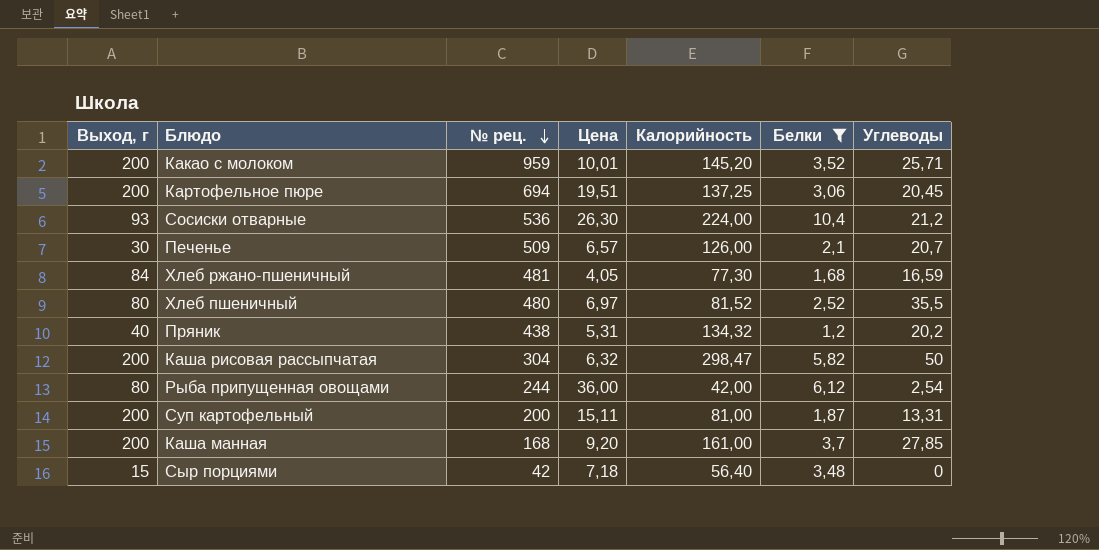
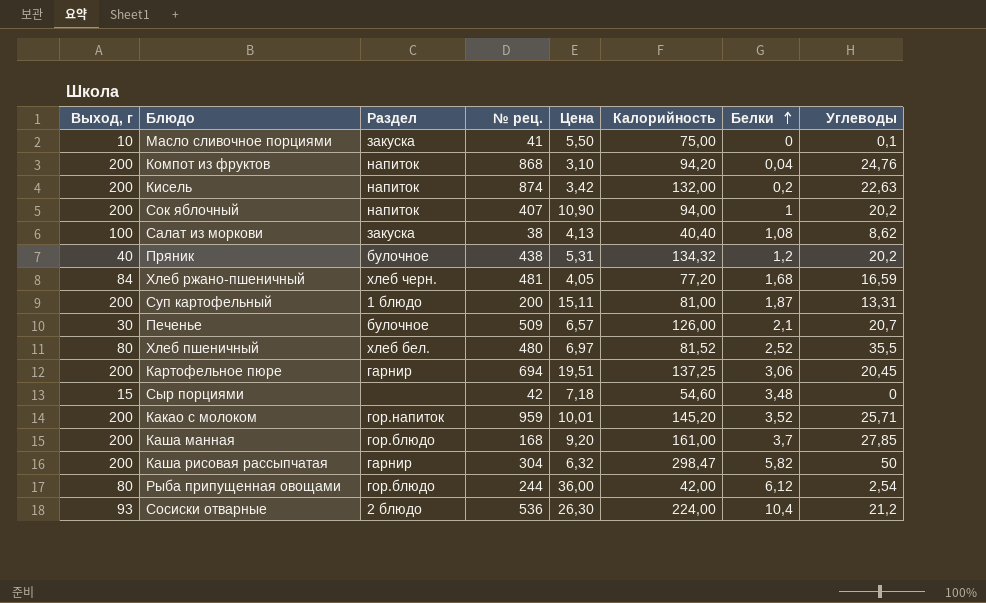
filter: Белки >= 1,2 -> none
row order: № рец. descending -> Белки ascending
column Раздел | position: none -> 3
Хлеб ржано-пшеничный | Калорийность: 77,30 -> 77,20
Сыр порциями | Калорийность: 56,40 -> 54,60

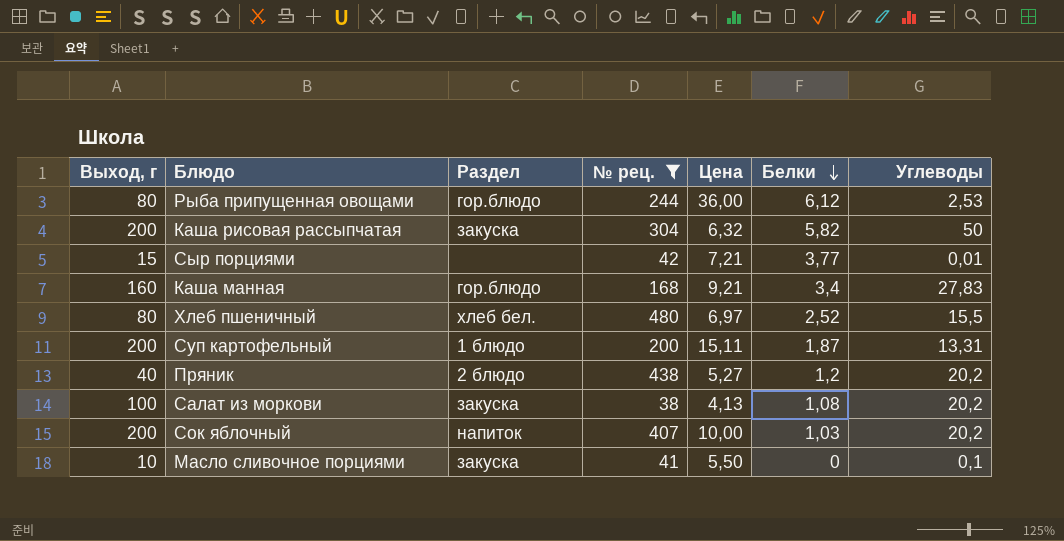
filter: none -> № рец. <= 480
row order: Белки ascending -> Белки descending
column Калорийность | position: 6 -> none
Рыба припущенная овощами | Углеводы: 2,54 -> 2,53
Каша рисовая рассыпчатая | Раздел: гарнир -> закуска
Сыр порциями | Цена: 7,18 -> 7,21
Сыр порциями | Белки: 3,48 -> 3,77
Сыр порциями | Углеводы: 0 -> 0,01
Каша манная | Выход, г: 200 -> 160
Каша манная | Цена: 9,20 -> 9,21
Каша манная | Белки: 3,7 -> 3,4
Каша манная | Углеводы: 27,85 -> 27,83
Хлеб пшеничный | Углеводы: 35,5 -> 15,5
Пряник | Раздел: булочное -> 2 блюдо
Пряник | Цена: 5,31 -> 5,27
Салат из моркови | Углеводы: 8,62 -> 20,2
Сок яблочный | Цена: 10,90 -> 10,00
Сок яблочный | Белки: 1 -> 1,03

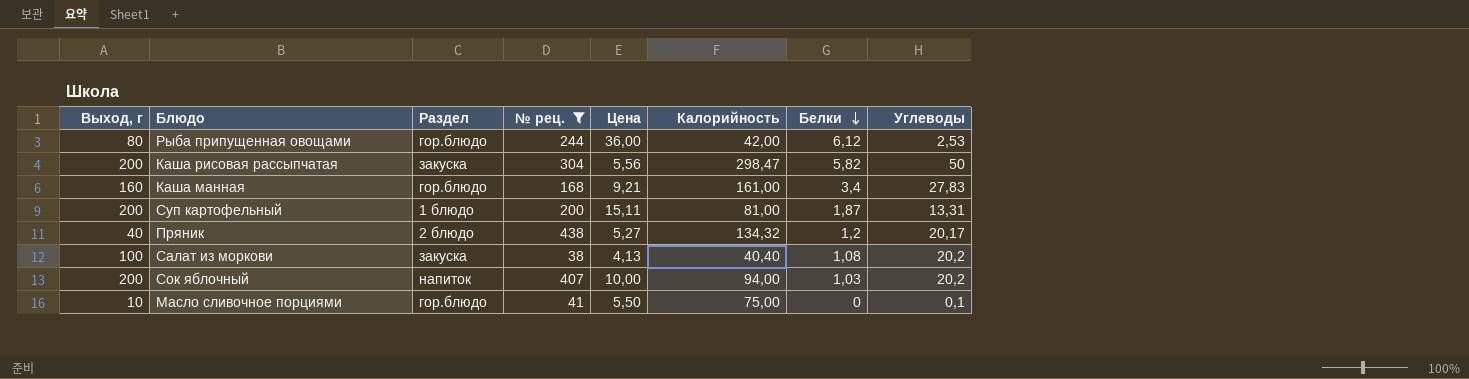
column Калорийность | position: none -> 6
row Сыр порциями: 15 | none | 42 | 7,21 | 3,77 | 0,01 -> none
row Хлеб пшеничный: 80 | хлеб бел. | 480 | 6,97 | 2,52 | 15,5 -> none
Каша рисовая рассыпчатая | Цена: 6,32 -> 5,56
Пряник | Углеводы: 20,2 -> 20,17
Масло сливочное порциями | Раздел: закуска -> гор.блюдо

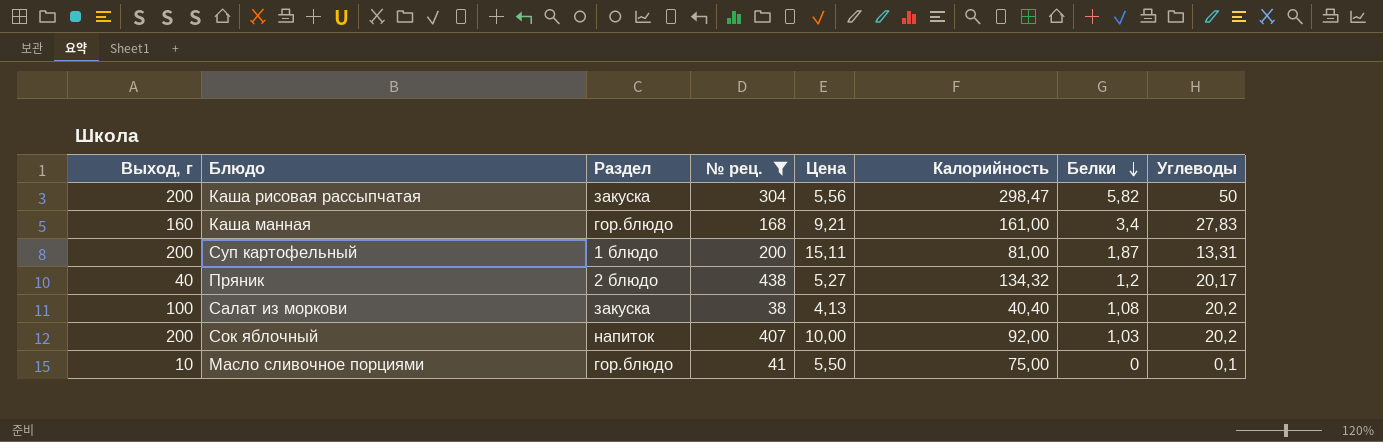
row Рыба припущенная овощами: 80 | гор.блюдо | 244 | 36,00 | 42,00 | 6,12 | 2,53 -> none
Сок яблочный | Калорийность: 94,00 -> 92,00

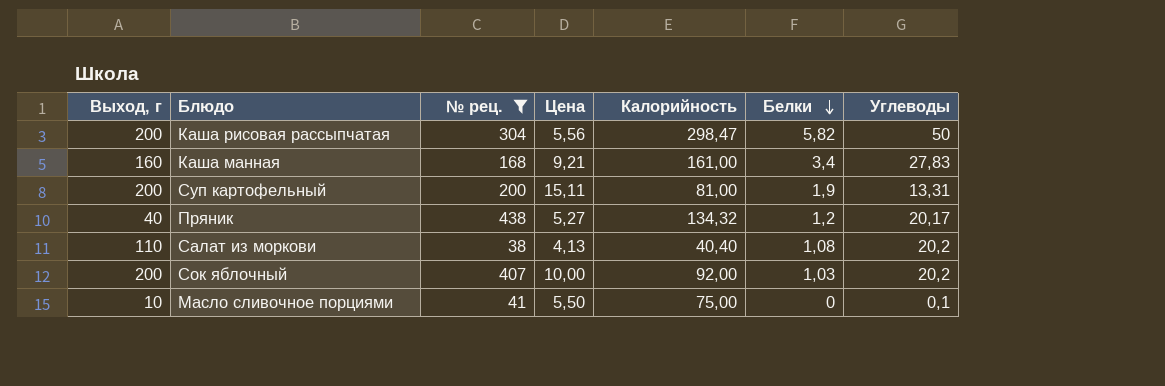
column Раздел | position: 3 -> none
Суп картофельный | Белки: 1,87 -> 1,9
Салат из моркови | Выход, г: 100 -> 110

